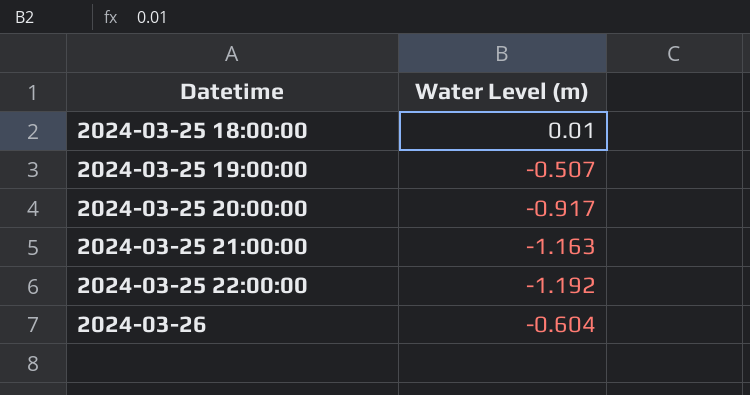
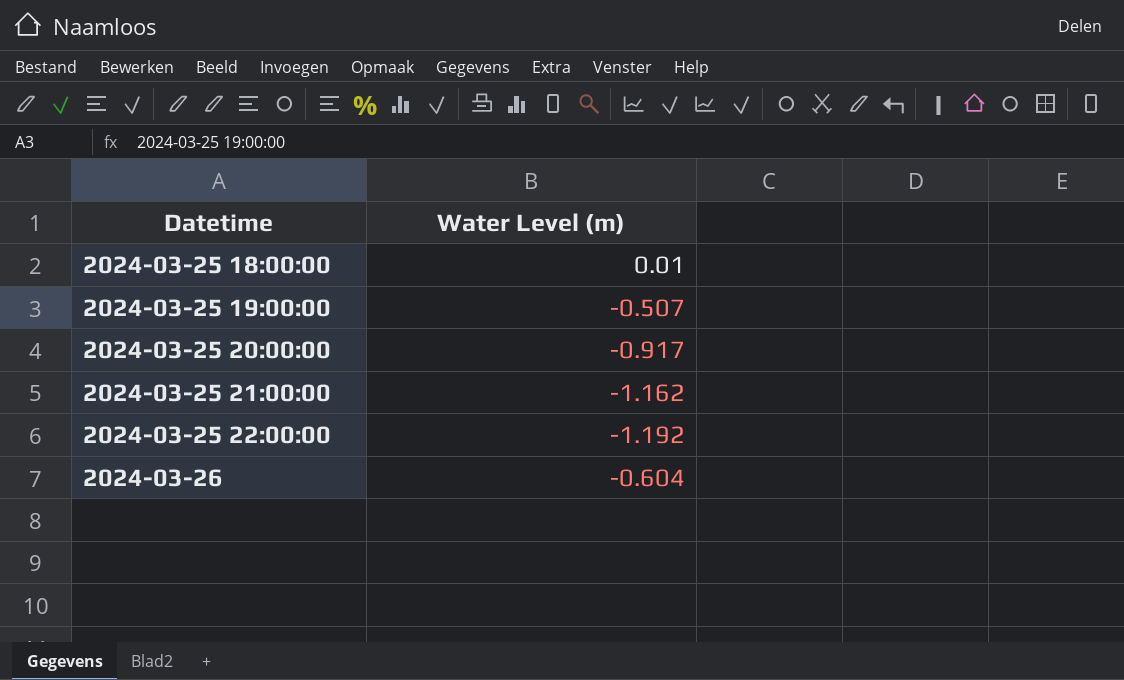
2024-03-25 21:00:00 | Water Level (m): -1.163 -> -1.162

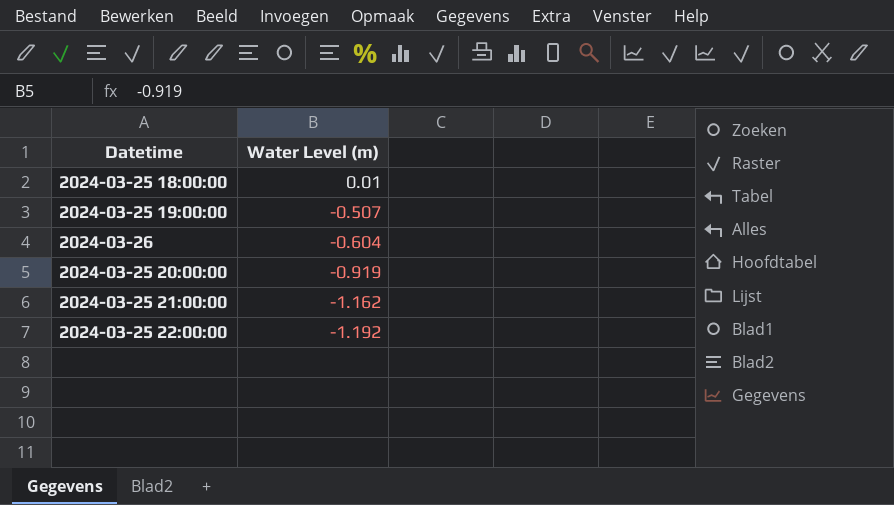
row order: Datetime ascending -> Water Level (m) descending
2024-03-25 20:00:00 | Water Level (m): -0.917 -> -0.919

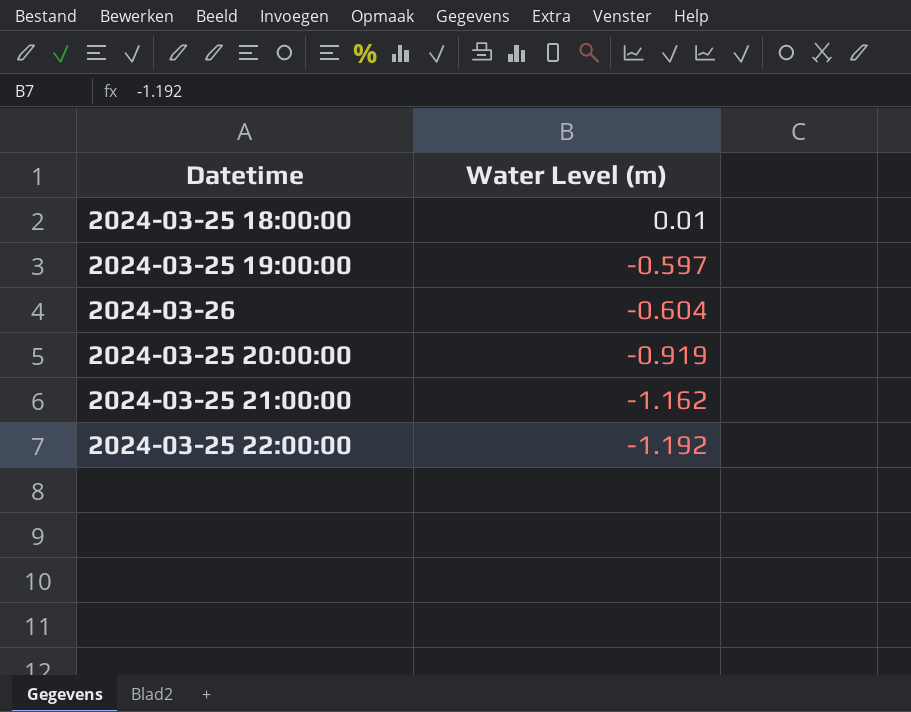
2024-03-25 19:00:00 | Water Level (m): -0.507 -> -0.597

